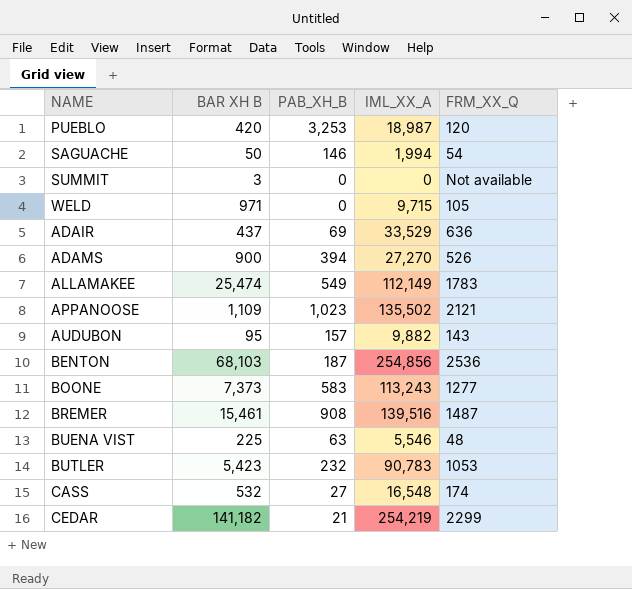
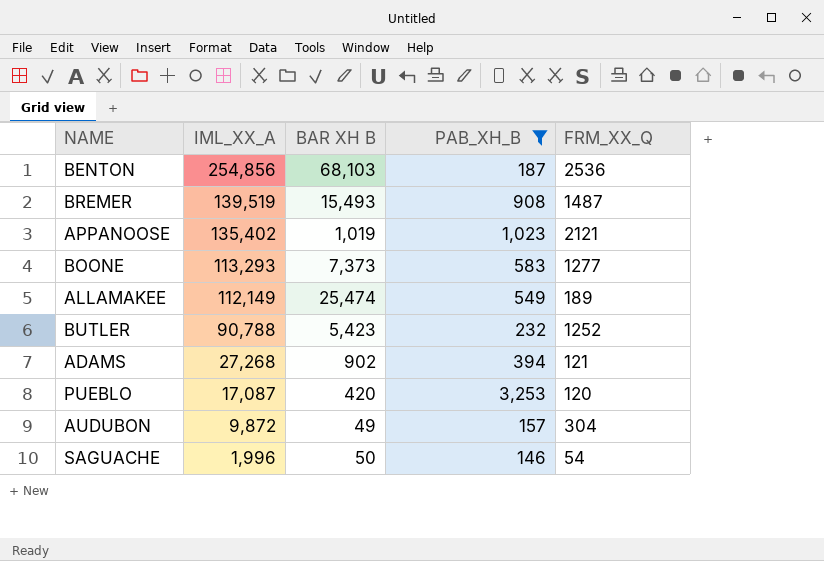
filter: none -> PAB_XH_B >= 146
row order: none -> IML_XX_A descending
column IML_XX_A | position: 4 -> 2
BREMER | IML_XX_A: 139,516 -> 139,519
BREMER | BAR XH B: 15,461 -> 15,493
APPANOOSE | IML_XX_A: 135,502 -> 135,402
APPANOOSE | BAR XH B: 1,109 -> 1,019
BOONE | IML_XX_A: 113,243 -> 113,293
ALLAMAKEE | FRM_XX_Q: 1783 -> 189
BUTLER | IML_XX_A: 90,783 -> 90,788
BUTLER | FRM_XX_Q: 1053 -> 1252
ADAMS | IML_XX_A: 27,270 -> 27,268
ADAMS | BAR XH B: 900 -> 902
ADAMS | FRM_XX_Q: 526 -> 121
PUEBLO | IML_XX_A: 18,987 -> 17,087
AUDUBON | IML_XX_A: 9,882 -> 9,872
AUDUBON | BAR XH B: 95 -> 49
AUDUBON | FRM_XX_Q: 143 -> 304
SAGUACHE | IML_XX_A: 1,994 -> 1,996

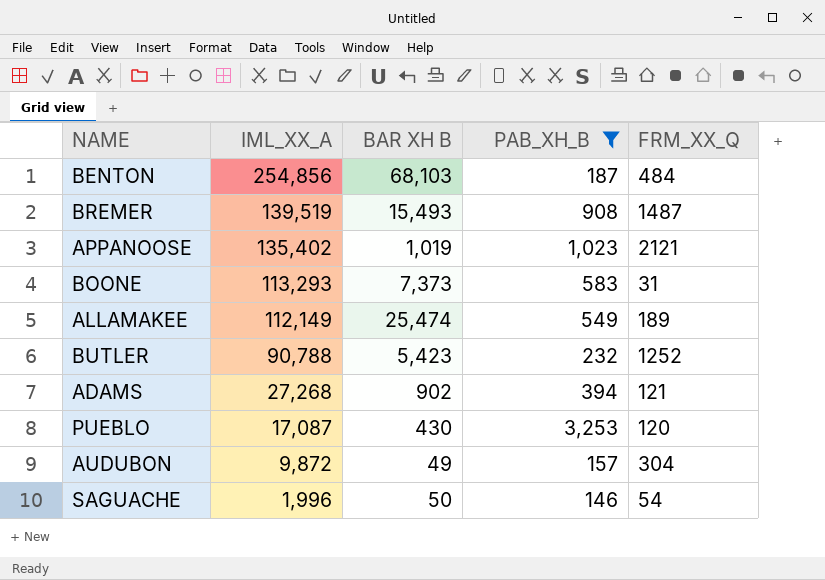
BENTON | FRM_XX_Q: 2536 -> 484
BOONE | FRM_XX_Q: 1277 -> 31
PUEBLO | BAR XH B: 420 -> 430

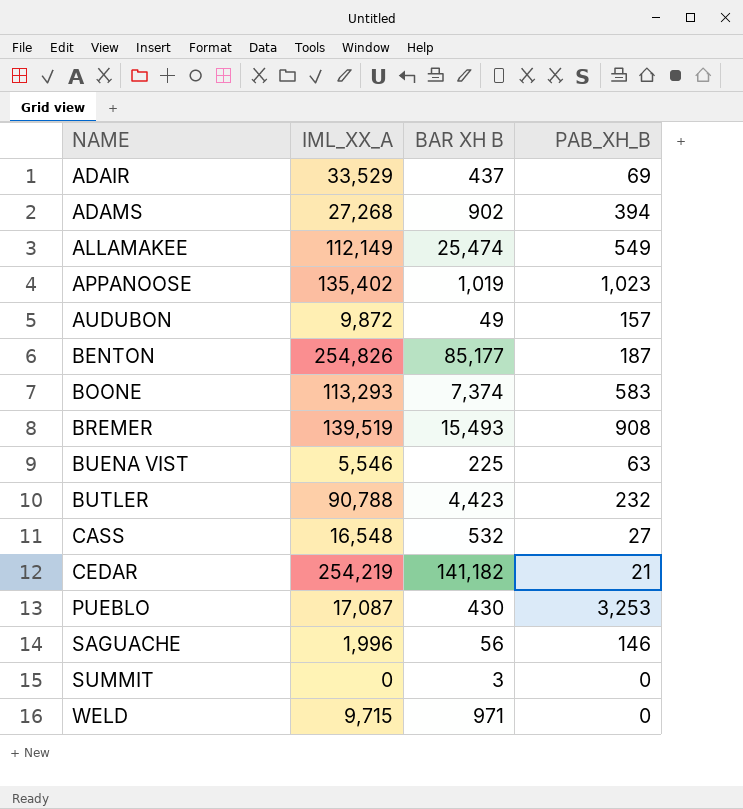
filter: PAB_XH_B >= 146 -> none
row order: IML_XX_A descending -> NAME ascending
column FRM_XX_Q | position: 5 -> none
BENTON | IML_XX_A: 254,856 -> 254,826
BENTON | BAR XH B: 68,103 -> 85,177
BOONE | BAR XH B: 7,373 -> 7,374
BUTLER | BAR XH B: 5,423 -> 4,423
SAGUACHE | BAR XH B: 50 -> 56

